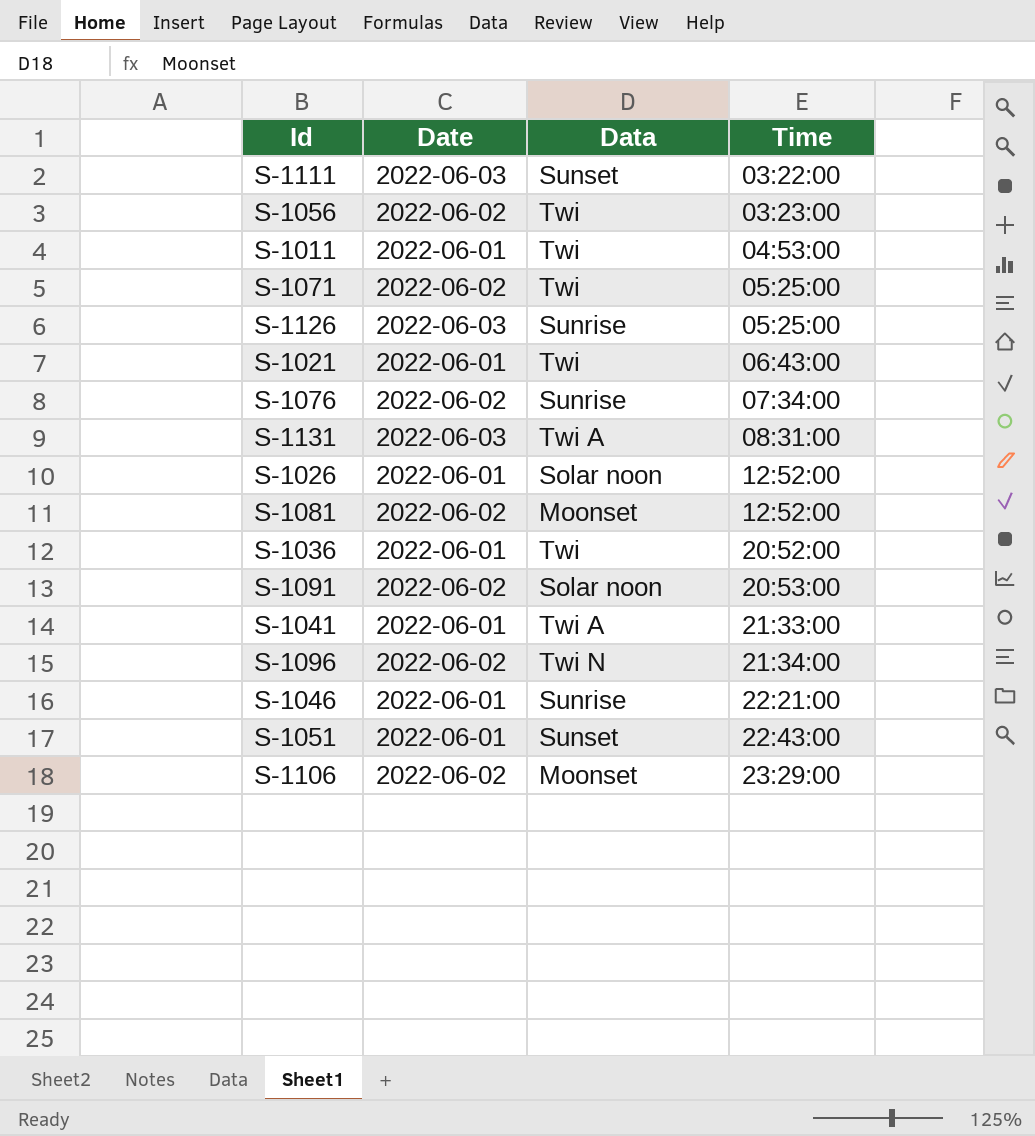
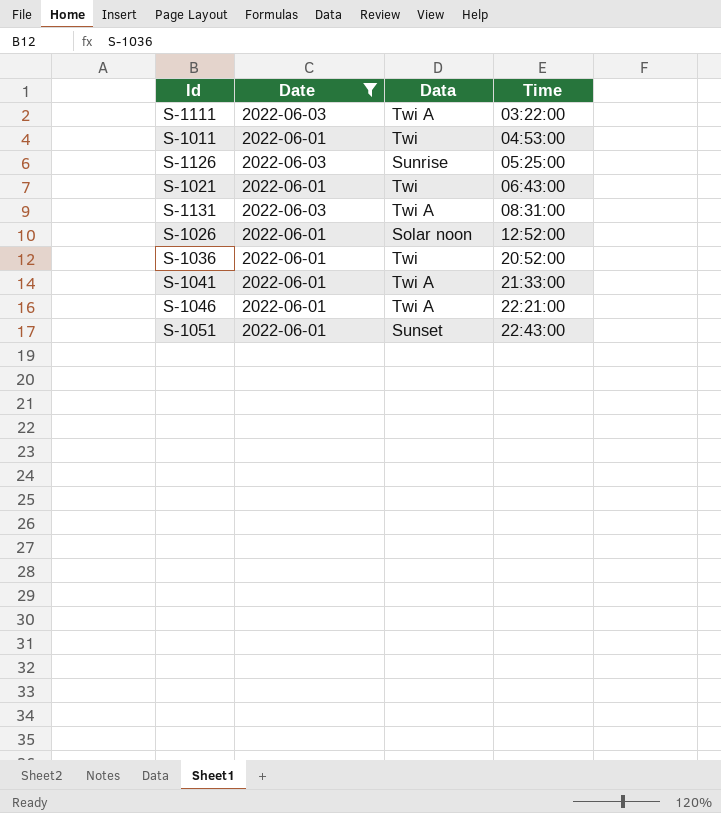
filter: none -> Date != 2022-06-02
S-1111 | Data: Sunset -> Twi A
S-1046 | Data: Sunrise -> Twi A

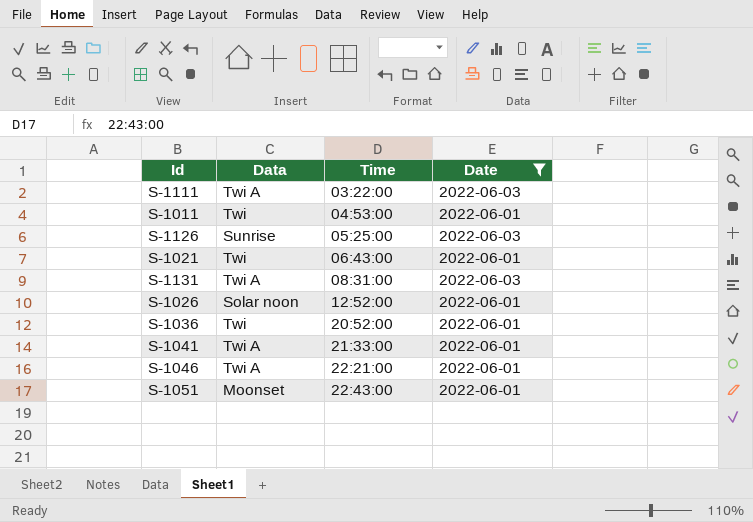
column Date | position: 2 -> 4
S-1051 | Data: Sunset -> Moonset

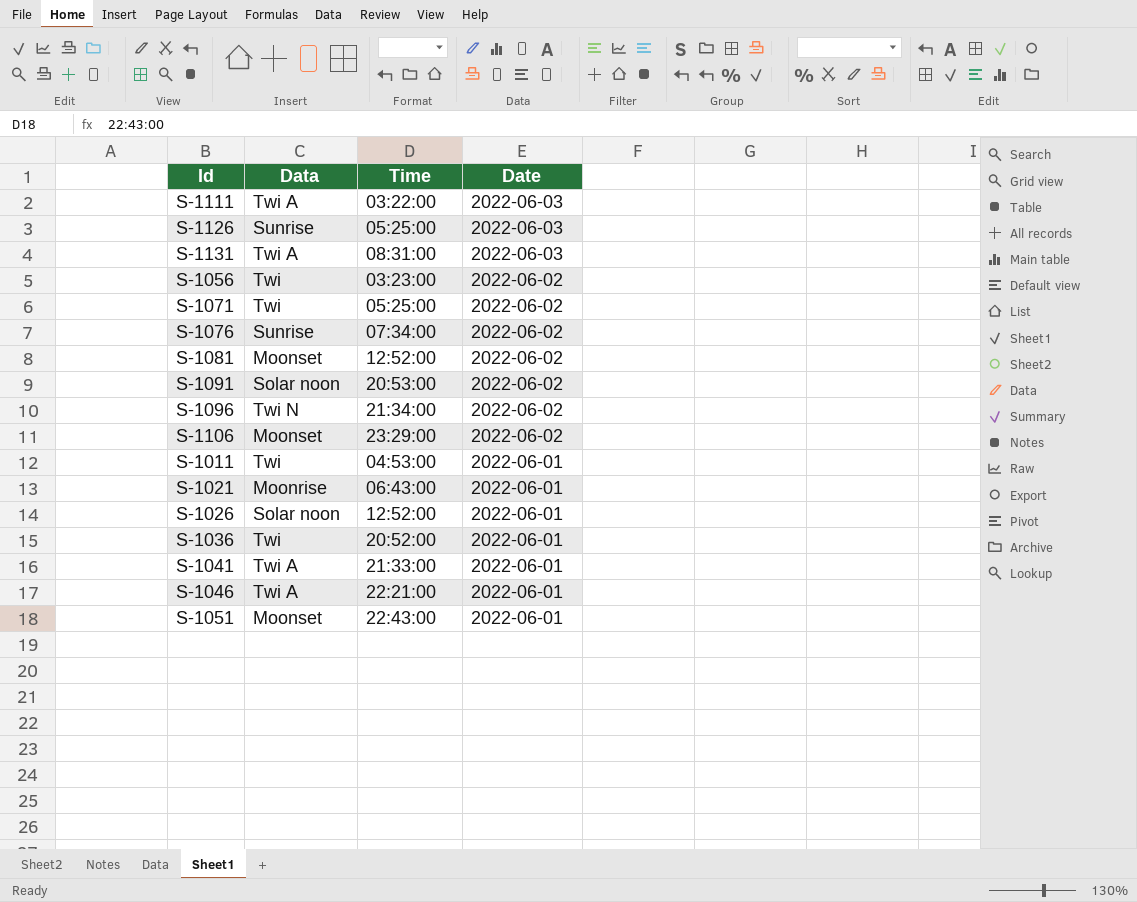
filter: Date != 2022-06-02 -> none
row order: Time ascending -> Date descending
S-1021 | Data: Twi -> Moonrise

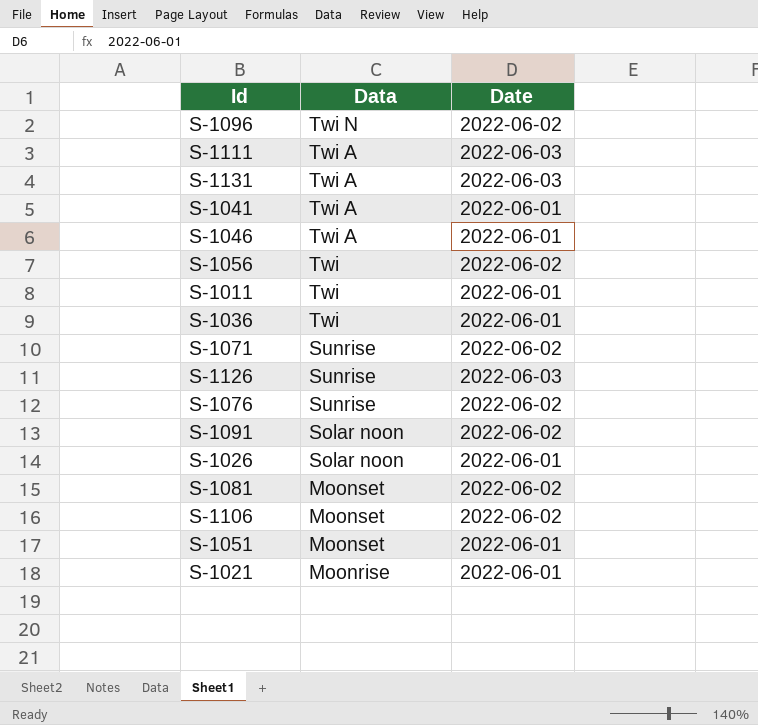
row order: Date descending -> Data descending
column Time | position: 3 -> none
S-1071 | Data: Twi -> Sunrise

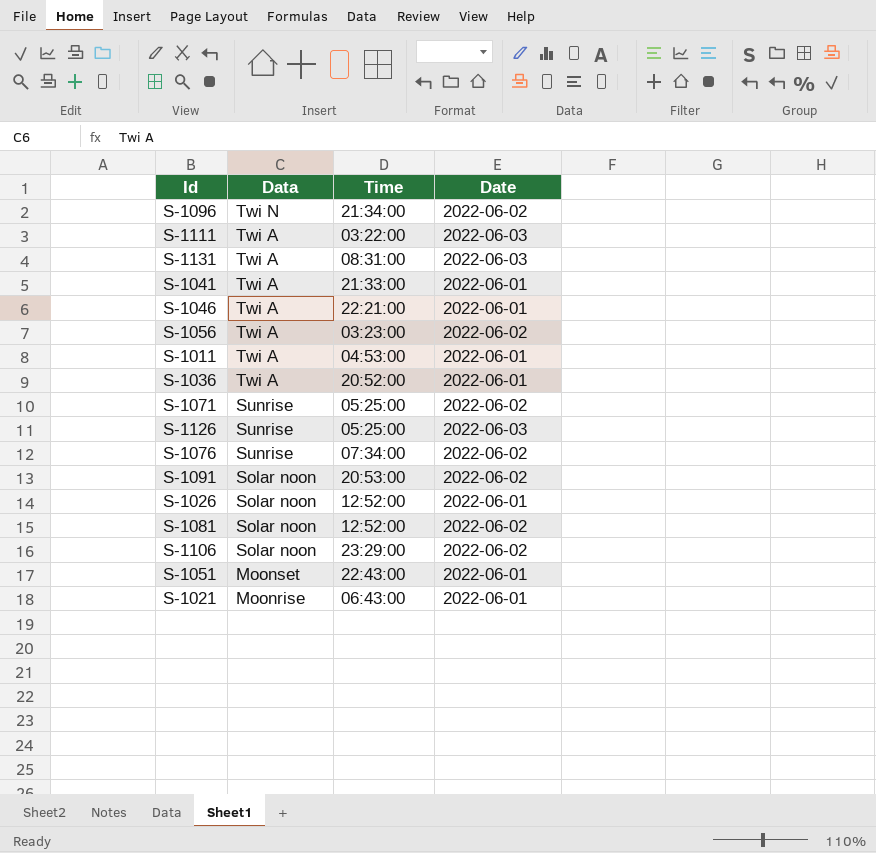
column Time | position: none -> 3
S-1056 | Data: Twi -> Twi A
S-1011 | Data: Twi -> Twi A
S-1036 | Data: Twi -> Twi A
S-1081 | Data: Moonset -> Solar noon
S-1106 | Data: Moonset -> Solar noon

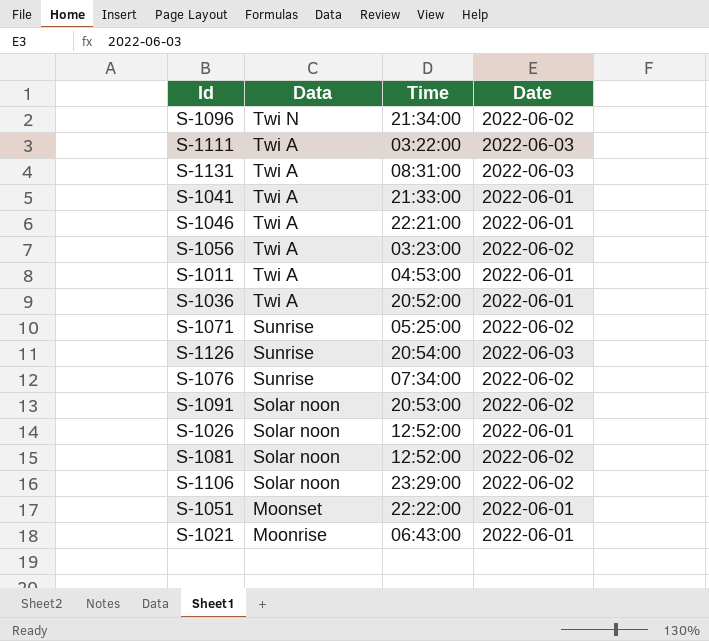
S-1126 | Time: 05:25:00 -> 20:54:00
S-1051 | Time: 22:43:00 -> 22:22:00

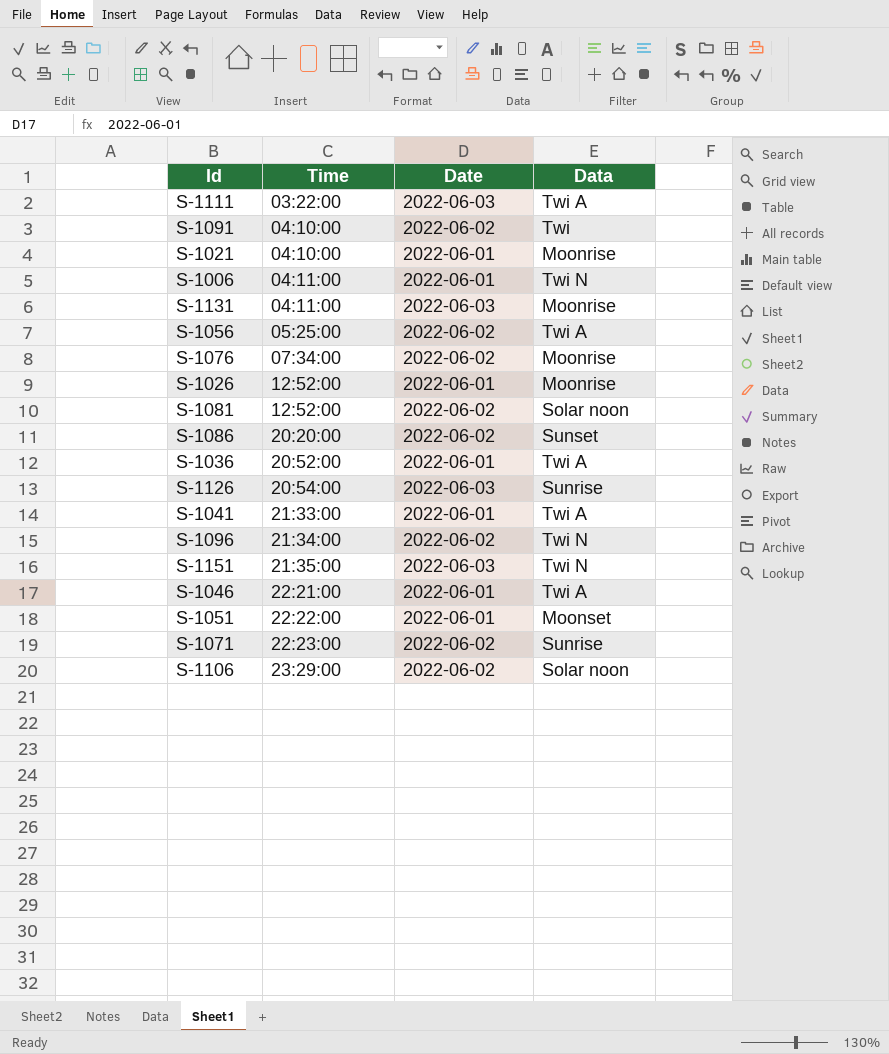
row order: Data descending -> Time ascending
column Data | position: 2 -> 4
row S-1011: Twi A | 04:53:00 | 2022-06-01 -> none
S-1091 | Time: 20:53:00 -> 04:10:00
S-1091 | Data: Solar noon -> Twi
S-1021 | Time: 06:43:00 -> 04:10:00
row S-1006: none -> 04:11:00 | 2022-06-01 | Twi N
S-1131 | Time: 08:31:00 -> 04:11:00
S-1131 | Data: Twi A -> Moonrise
S-1056 | Time: 03:23:00 -> 05:25:00
S-1076 | Data: Sunrise -> Moonrise
S-1026 | Data: Solar noon -> Moonrise
row S-1086: none -> 20:20:00 | 2022-06-02 | Sunset
row S-1151: none -> 21:35:00 | 2022-06-03 | Twi N
S-1071 | Time: 05:25:00 -> 22:23:00

